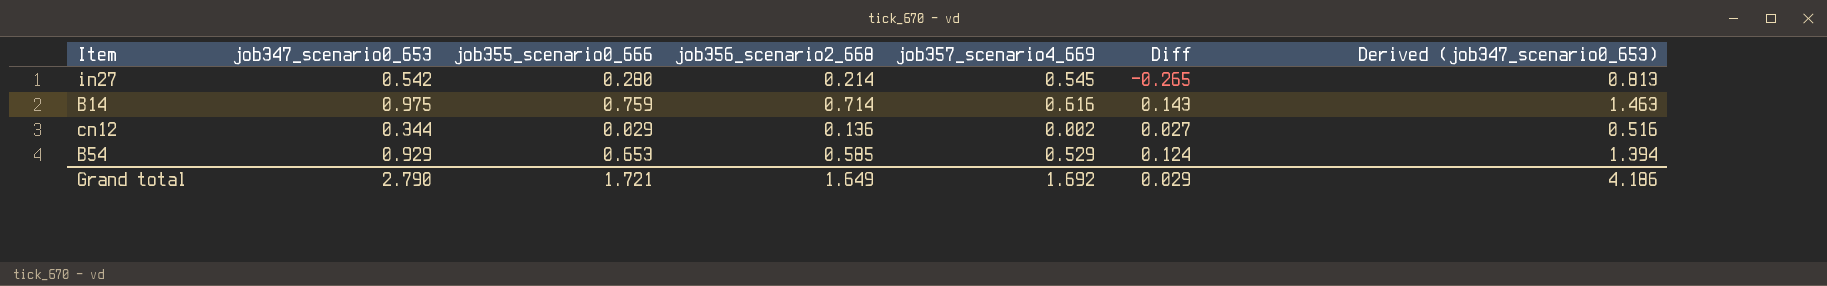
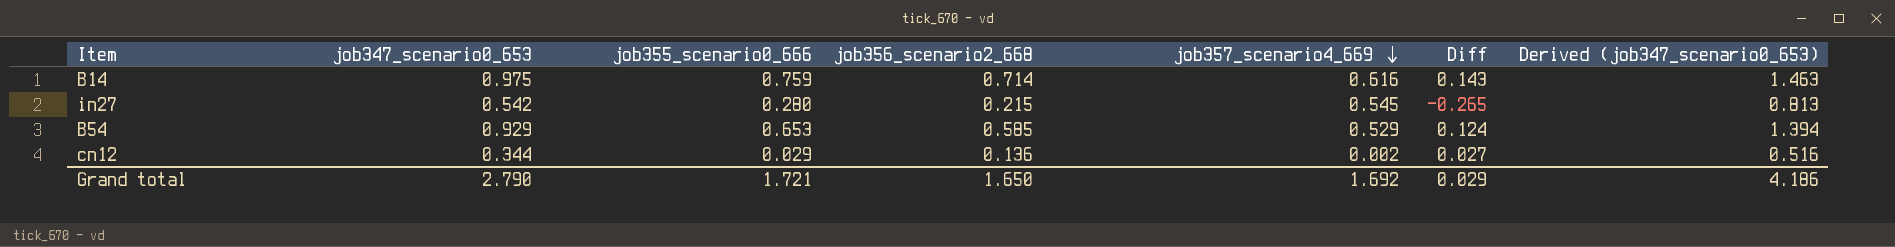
row order: none -> job357_scenario4_669 descending
in27 | job356_scenario2_668: 0.214 -> 0.215
Grand total | job356_scenario2_668: 1.649 -> 1.650

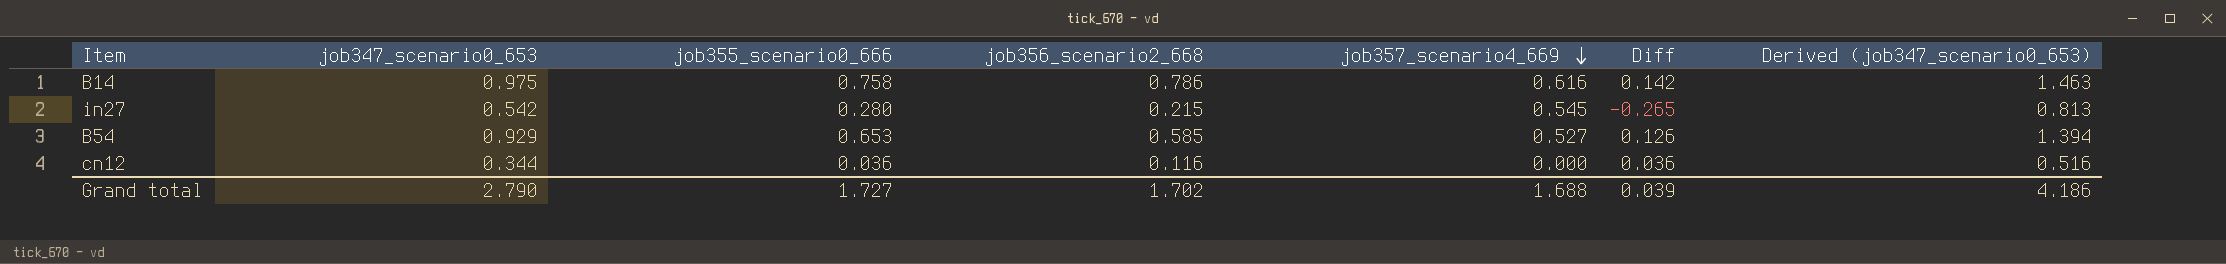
B14 | job355_scenario0_666: 0.759 -> 0.758
B14 | job356_scenario2_668: 0.714 -> 0.786
B14 | Diff: 0.143 -> 0.142
B54 | job357_scenario4_669: 0.529 -> 0.527
B54 | Diff: 0.124 -> 0.126
cn12 | job355_scenario0_666: 0.029 -> 0.036
cn12 | job356_scenario2_668: 0.136 -> 0.116
cn12 | job357_scenario4_669: 0.002 -> 0.000
cn12 | Diff: 0.027 -> 0.036
Grand total | job355_scenario0_666: 1.721 -> 1.727
Grand total | job356_scenario2_668: 1.650 -> 1.702
Grand total | job357_scenario4_669: 1.692 -> 1.688
Grand total | Diff: 0.029 -> 0.039

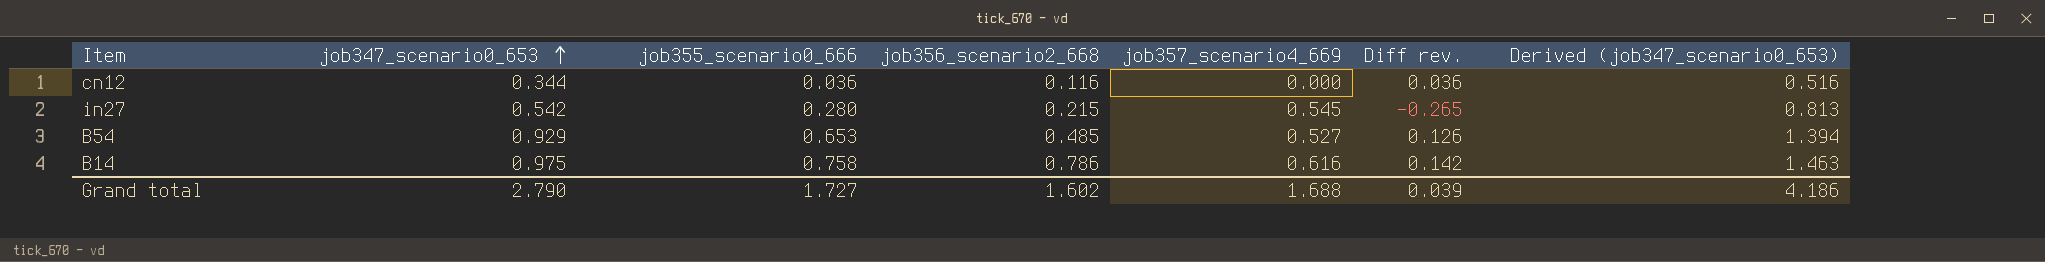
row order: job357_scenario4_669 descending -> job347_scenario0_653 ascending
column name: Diff -> Diff rev.
B54 | job356_scenario2_668: 0.585 -> 0.485
Grand total | job356_scenario2_668: 1.702 -> 1.602

